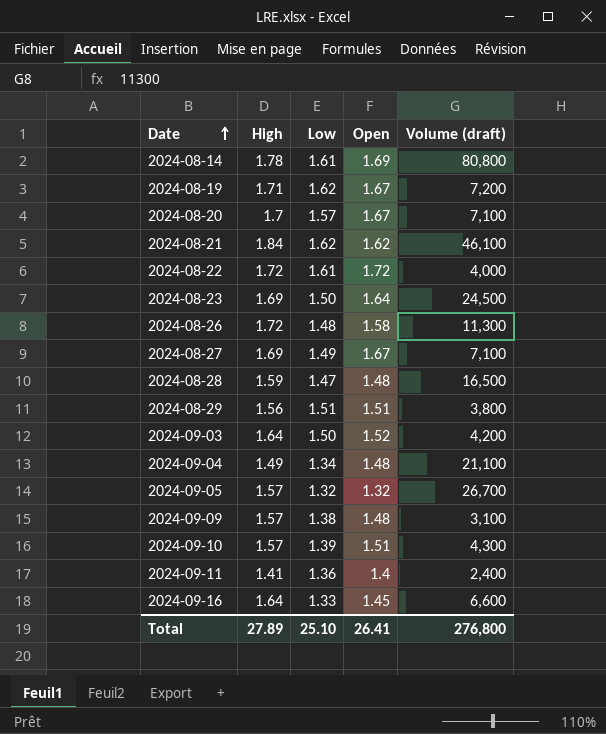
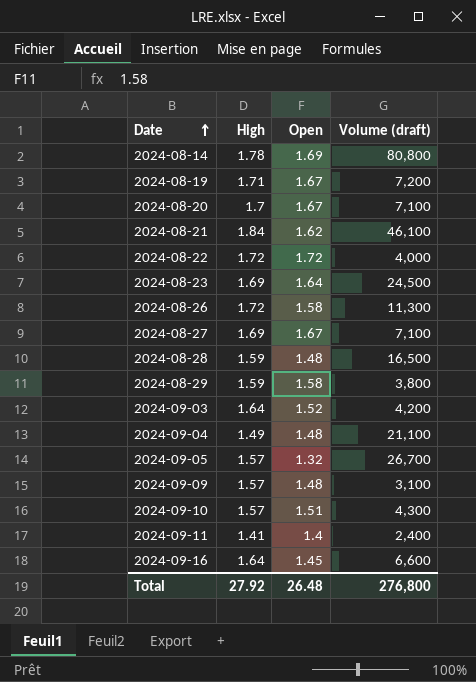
column Low | position: 3 -> none
2024-08-29 | High: 1.56 -> 1.59
2024-08-29 | Open: 1.51 -> 1.58
Total | High: 27.89 -> 27.92
Total | Open: 26.41 -> 26.48

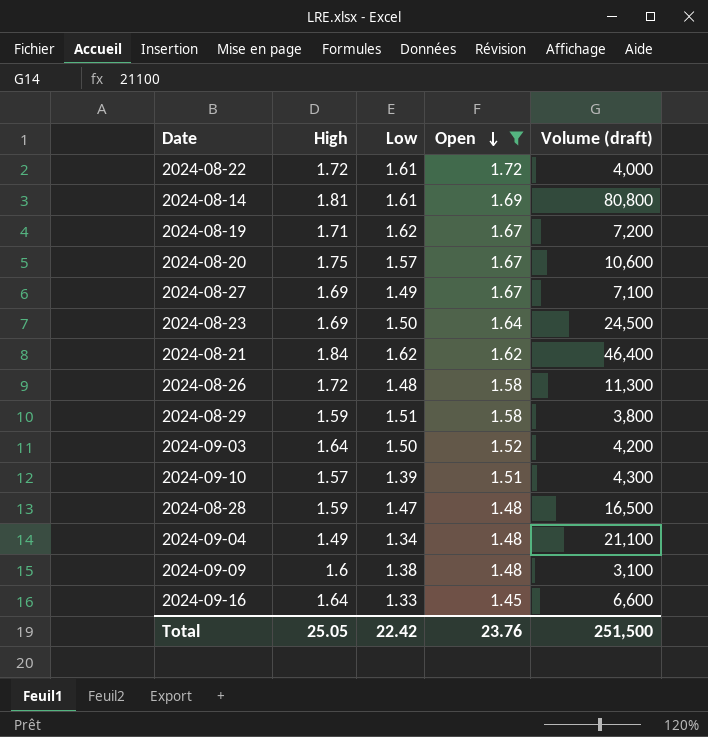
filter: none -> Open >= 1.45
row order: Date ascending -> Open descending
column Low | position: none -> 3
2024-08-14 | High: 1.78 -> 1.81
2024-08-20 | High: 1.7 -> 1.75
2024-08-20 | Volume (draft): 7,100 -> 10,600
2024-08-21 | Volume (draft): 46,100 -> 46,400
2024-09-09 | High: 1.57 -> 1.6
Total | High: 27.92 -> 25.05
Total | Open: 26.48 -> 23.76
Total | Volume (draft): 276,800 -> 251,500

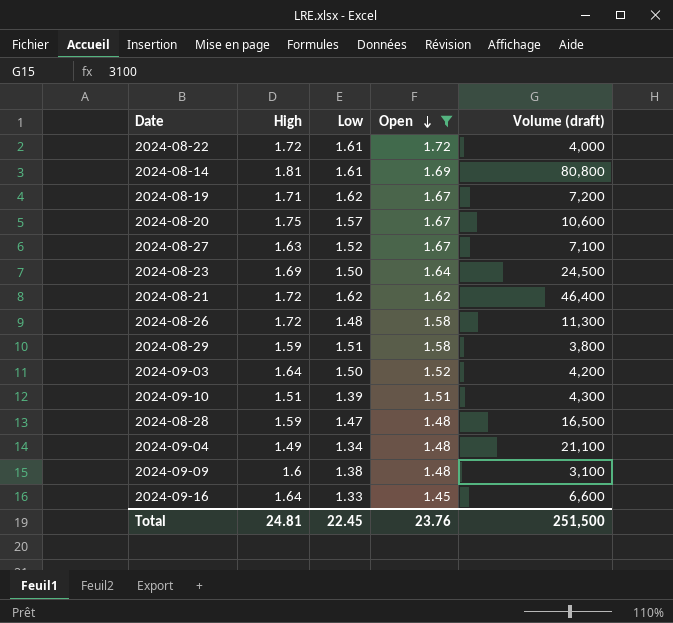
2024-08-27 | High: 1.69 -> 1.63
2024-08-27 | Low: 1.49 -> 1.52
2024-08-21 | High: 1.84 -> 1.72
2024-09-10 | High: 1.57 -> 1.51
Total | High: 25.05 -> 24.81
Total | Low: 22.42 -> 22.45

